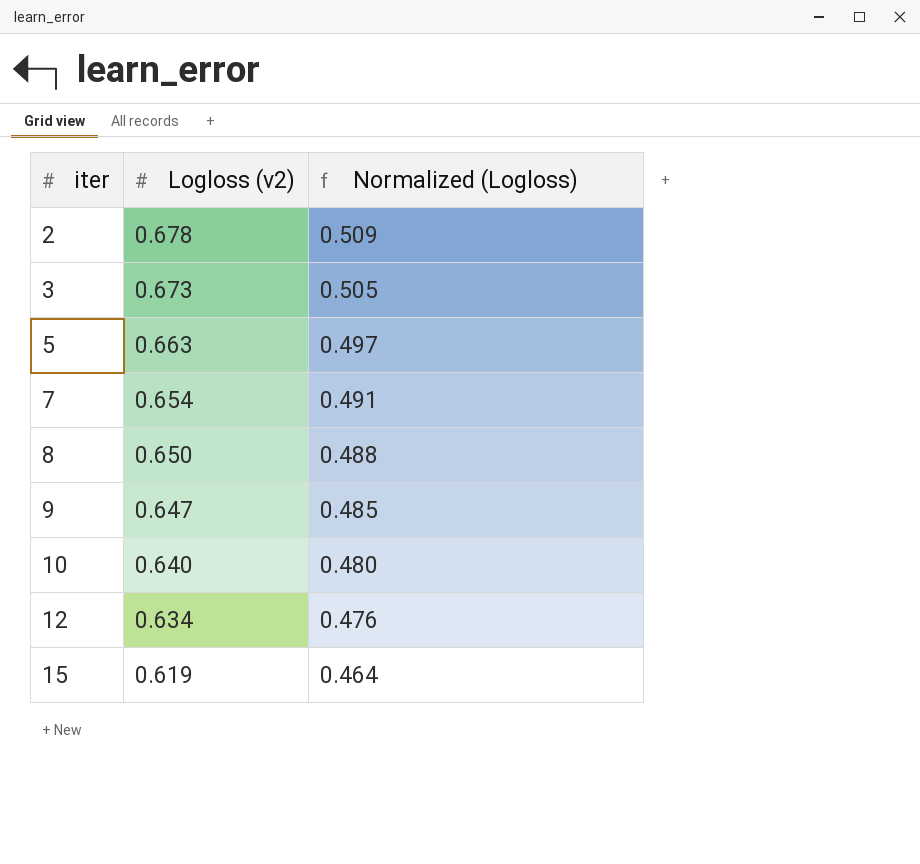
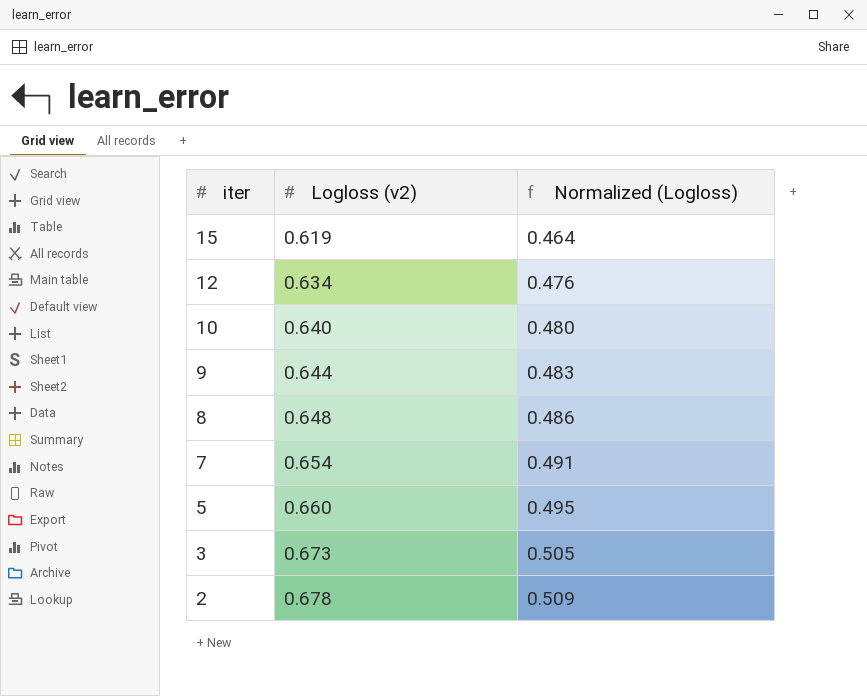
row order: iter ascending -> iter descending
9 | Logloss (v2): 0.647 -> 0.644
9 | Normalized (Logloss): 0.485 -> 0.483
8 | Logloss (v2): 0.650 -> 0.648
8 | Normalized (Logloss): 0.488 -> 0.486
5 | Logloss (v2): 0.663 -> 0.660
5 | Normalized (Logloss): 0.497 -> 0.495

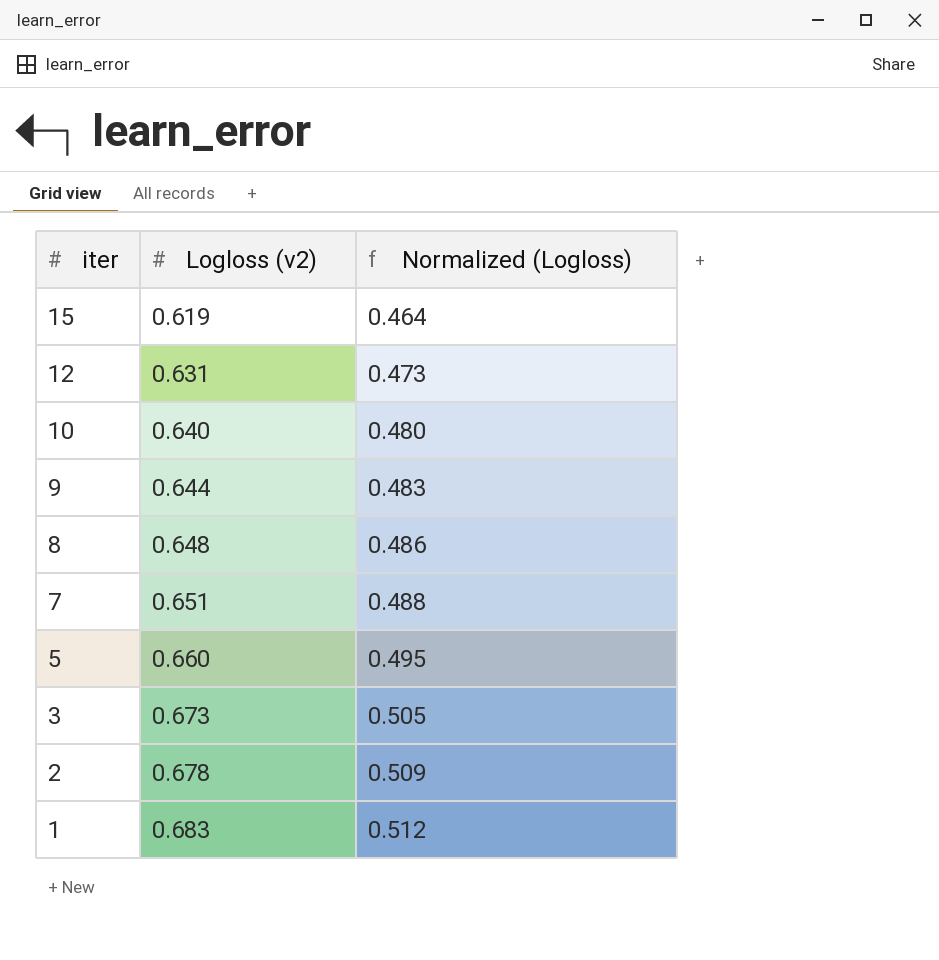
12 | Logloss (v2): 0.634 -> 0.631
12 | Normalized (Logloss): 0.476 -> 0.473
7 | Logloss (v2): 0.654 -> 0.651
7 | Normalized (Logloss): 0.491 -> 0.488
row 1: none -> 0.683 | 0.512

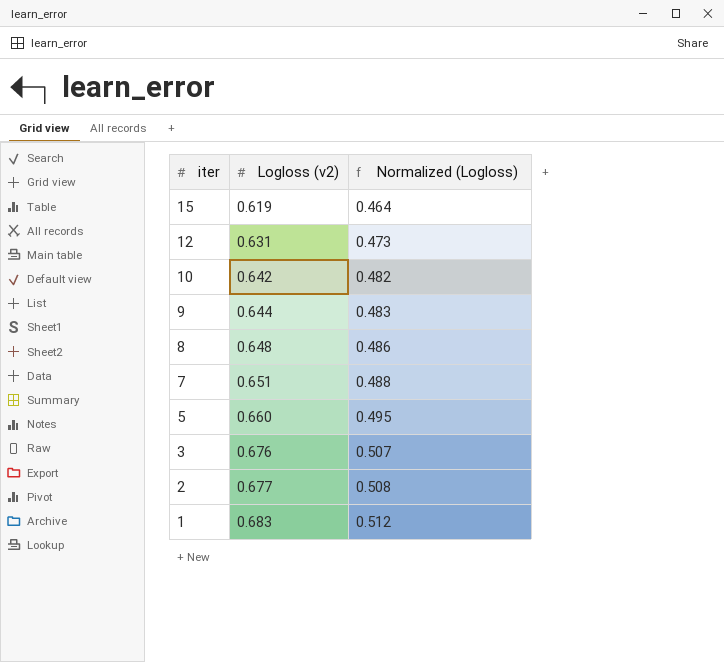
10 | Logloss (v2): 0.640 -> 0.642
10 | Normalized (Logloss): 0.480 -> 0.482
3 | Logloss (v2): 0.673 -> 0.676
3 | Normalized (Logloss): 0.505 -> 0.507
2 | Logloss (v2): 0.678 -> 0.677
2 | Normalized (Logloss): 0.509 -> 0.508

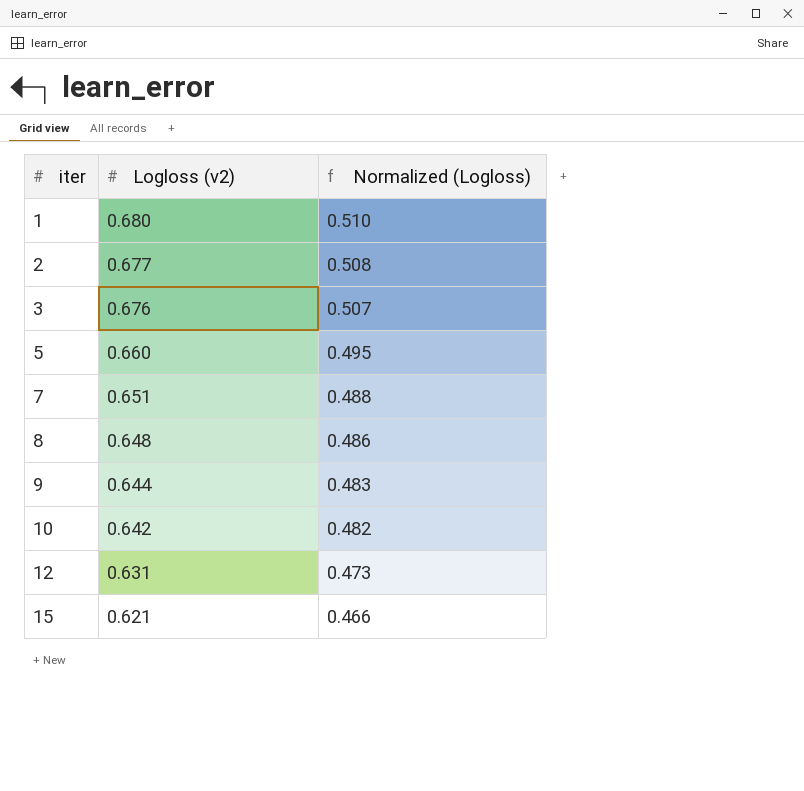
row order: iter descending -> iter ascending
1 | Logloss (v2): 0.683 -> 0.680
1 | Normalized (Logloss): 0.512 -> 0.510
15 | Logloss (v2): 0.619 -> 0.621
15 | Normalized (Logloss): 0.464 -> 0.466

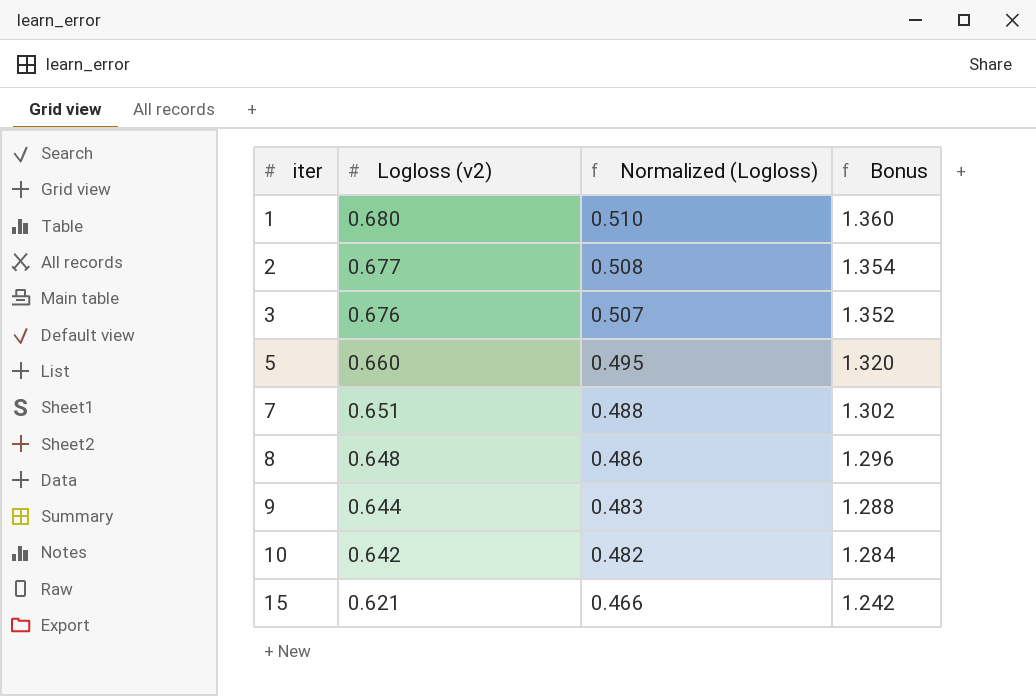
column Bonus | formula: none -> [Logloss (v2)] * 2
row 12: 0.631 | 0.473 -> none

